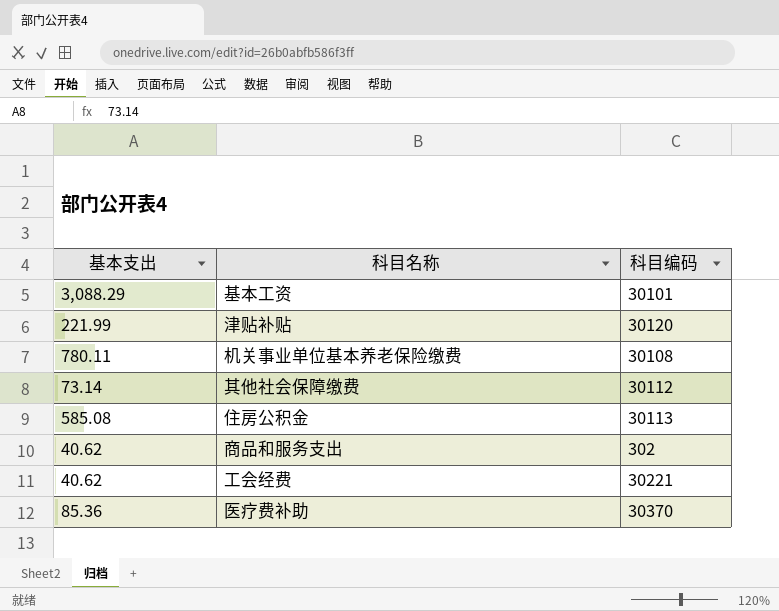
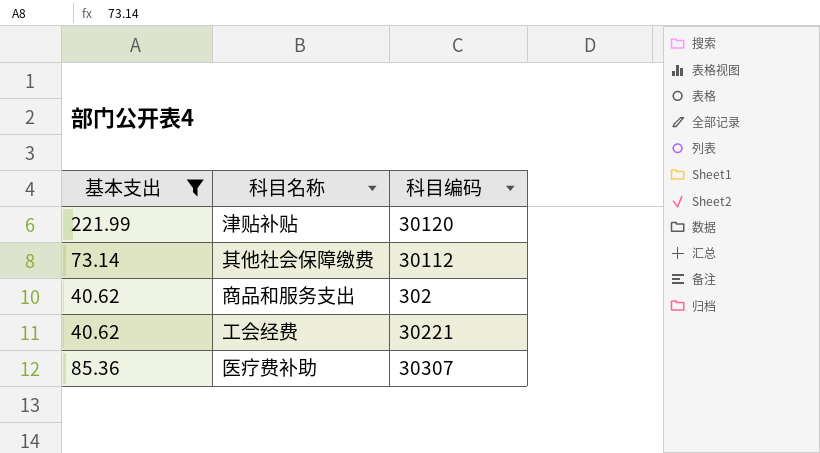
filter: none -> 基本支出 <= 221.99
医疗费补助 | 科目编码: 30370 -> 30307

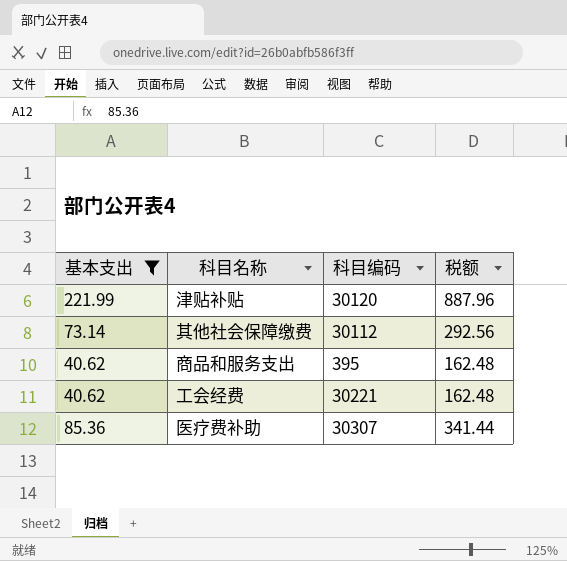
column 税额 | formula: none -> [基本支出] * 4
商品和服务支出 | 科目编码: 302 -> 395

